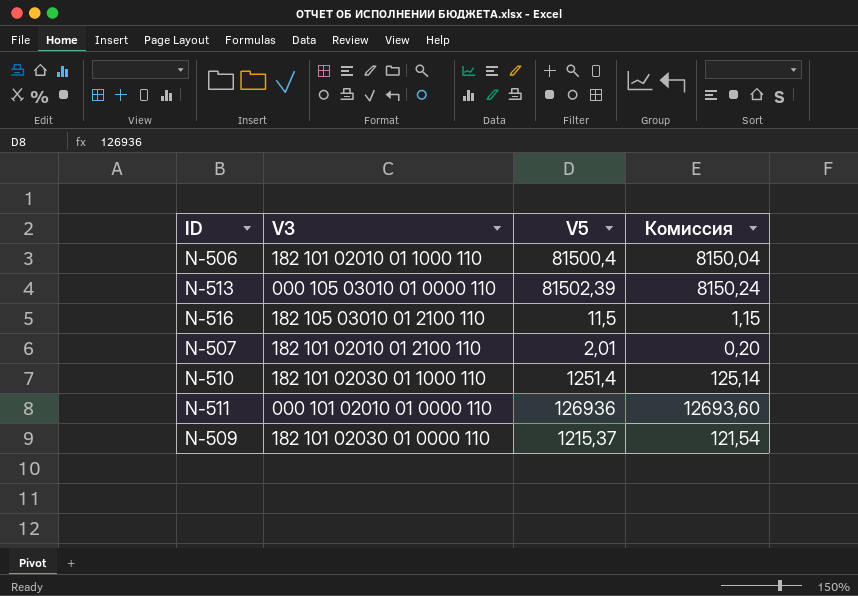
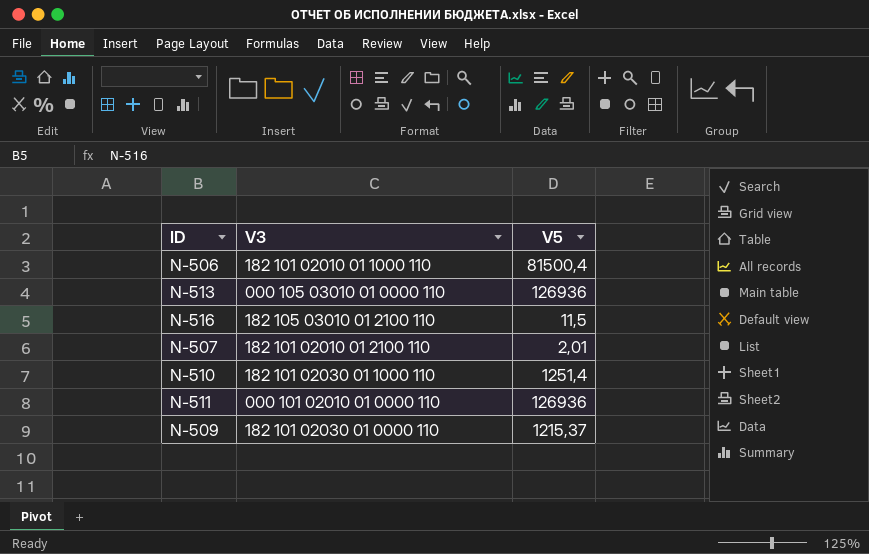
column Комиссия | formula: [V5] * 0,1 -> none
N-513 | V5: 81502,39 -> 126936

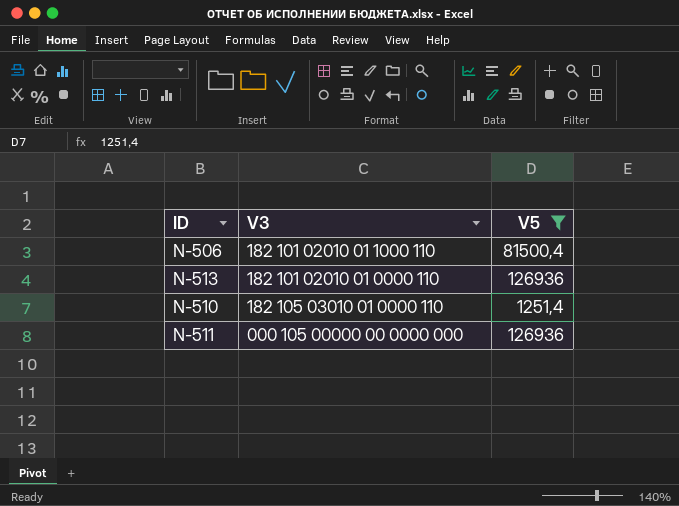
filter: none -> V5 >= 1251,4
N-513 | V3: 000 105 03010 01 0000 110 -> 182 101 02010 01 0000 110
N-510 | V3: 182 101 02030 01 1000 110 -> 182 105 03010 01 0000 110
N-511 | V3: 000 101 02010 01 0000 110 -> 000 105 00000 00 0000 000

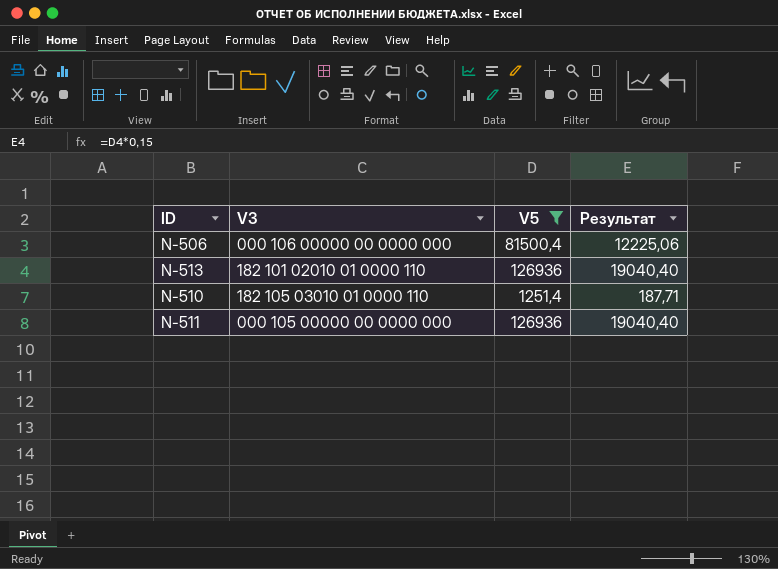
column Результат | formula: none -> [V5] * 0,15
N-506 | V3: 182 101 02010 01 1000 110 -> 000 106 00000 00 0000 000

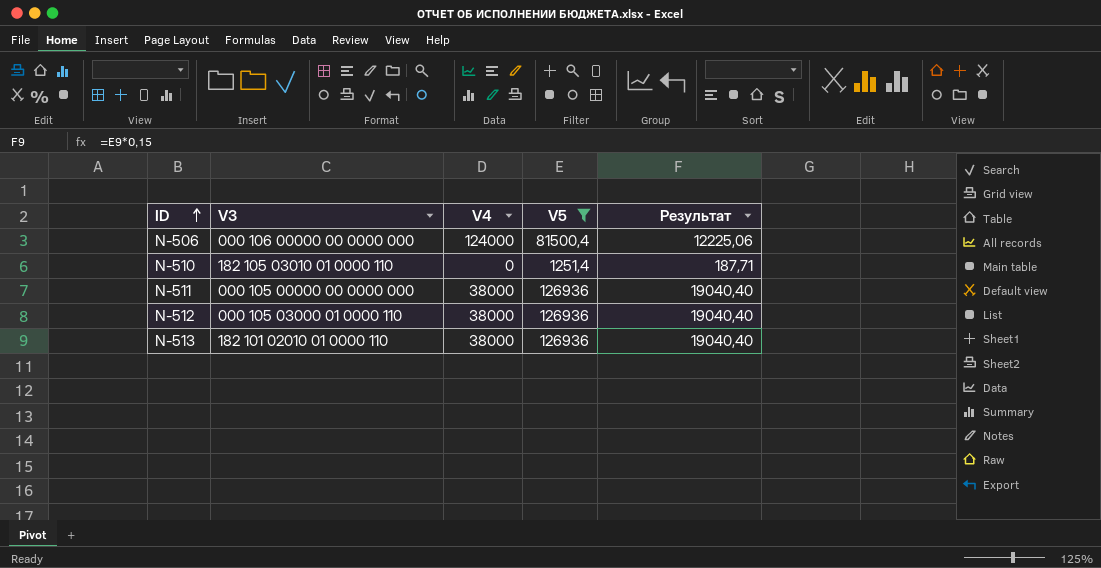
row order: none -> ID ascending
column V4 | position: none -> 3
row N-512: none -> 000 105 03000 01 0000 110 | 38000 | 126936 | 19040,40

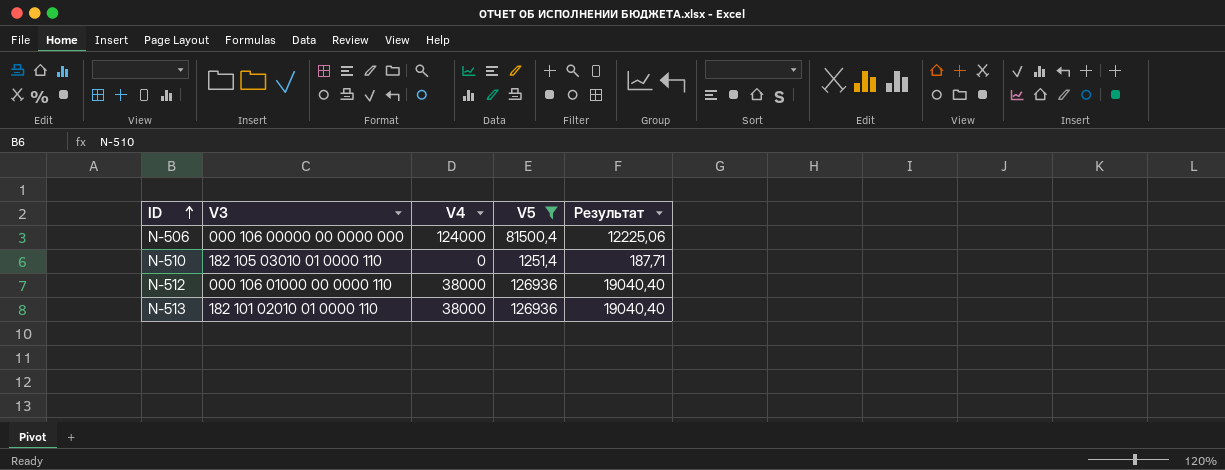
row N-511: 000 105 00000 00 0000 000 | 38000 | 126936 | 19040,40 -> none
N-512 | V3: 000 105 03000 01 0000 110 -> 000 106 01000 00 0000 110

